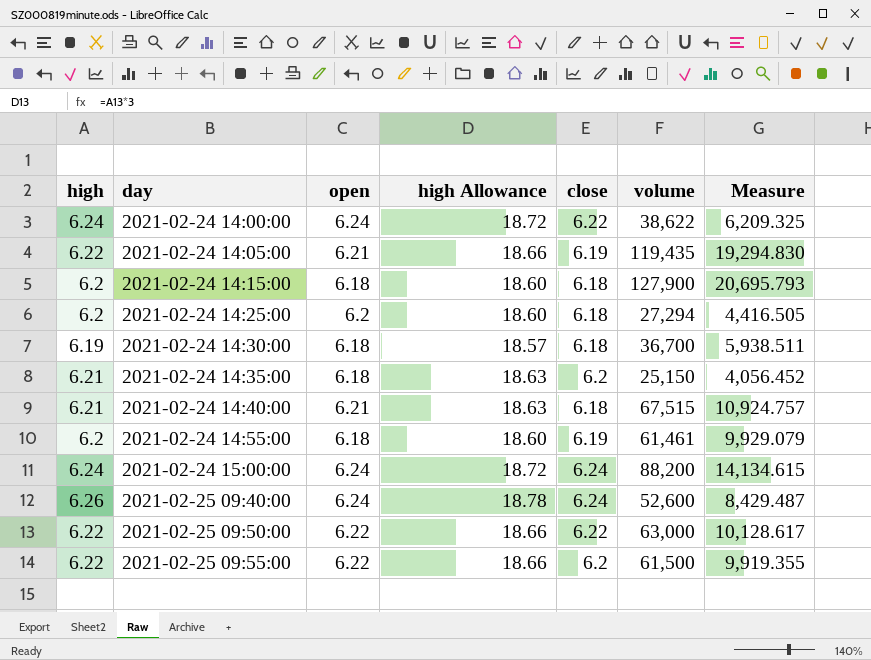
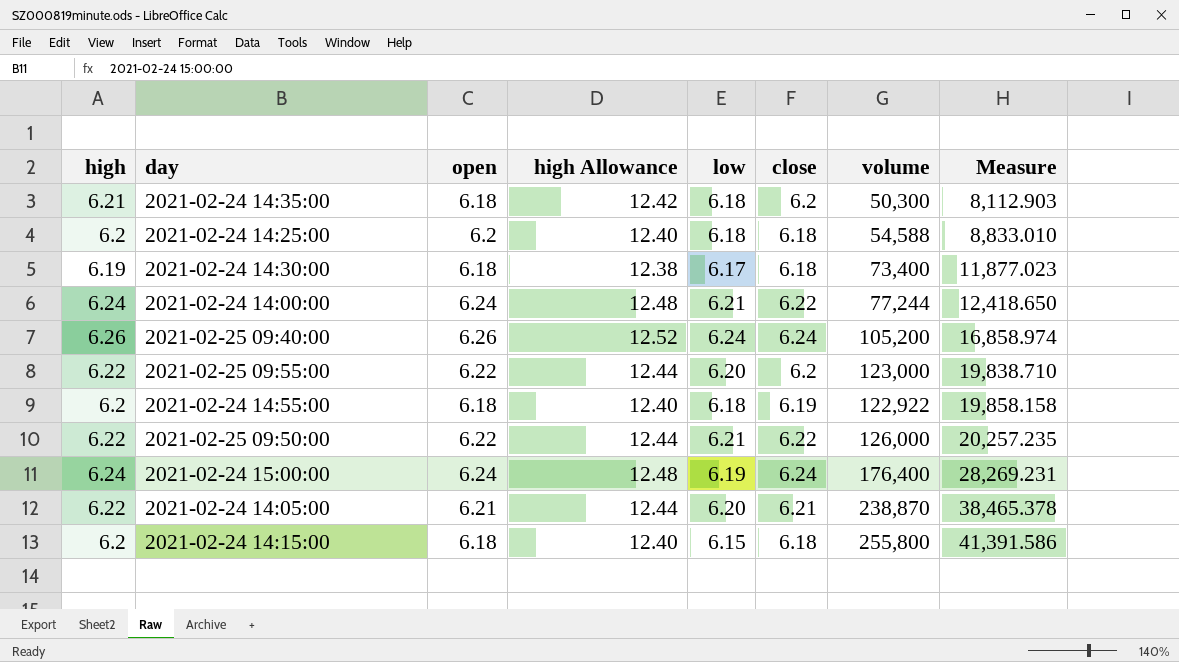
row order: day ascending -> Measure ascending
column high Allowance | formula: [high] * 3 -> [high] * 2
column low | position: none -> 5
row 2021-02-24 14:40:00: 6.21 | 6.21 | 18.63 | 6.18 | 67,515 | 10,924.757 -> none
2021-02-24 14:35:00 | volume: 25,150 -> 50,300
2021-02-24 14:35:00 | Measure: 4,056.452 -> 8,112.903
2021-02-24 14:25:00 | volume: 27,294 -> 54,588
2021-02-24 14:25:00 | Measure: 4,416.505 -> 8,833.010
2021-02-24 14:30:00 | volume: 36,700 -> 73,400
2021-02-24 14:30:00 | Measure: 5,938.511 -> 11,877.023
2021-02-24 14:00:00 | volume: 38,622 -> 77,244
2021-02-24 14:00:00 | Measure: 6,209.325 -> 12,418.650
2021-02-25 09:40:00 | open: 6.24 -> 6.26
2021-02-25 09:40:00 | volume: 52,600 -> 105,200
2021-02-25 09:40:00 | Measure: 8,429.487 -> 16,858.974
2021-02-25 09:55:00 | volume: 61,500 -> 123,000
2021-02-25 09:55:00 | Measure: 9,919.355 -> 19,838.710
2021-02-24 14:55:00 | volume: 61,461 -> 122,922
2021-02-24 14:55:00 | Measure: 9,929.079 -> 19,858.158
2021-02-25 09:50:00 | volume: 63,000 -> 126,000
2021-02-25 09:50:00 | Measure: 10,128.617 -> 20,257.235
2021-02-24 15:00:00 | volume: 88,200 -> 176,400
2021-02-24 15:00:00 | Measure: 14,134.615 -> 28,269.231
2021-02-24 14:05:00 | close: 6.19 -> 6.21
2021-02-24 14:05:00 | volume: 119,435 -> 238,870
2021-02-24 14:05:00 | Measure: 19,294.830 -> 38,465.378
2021-02-24 14:15:00 | volume: 127,900 -> 255,800
2021-02-24 14:15:00 | Measure: 20,695.793 -> 41,391.586

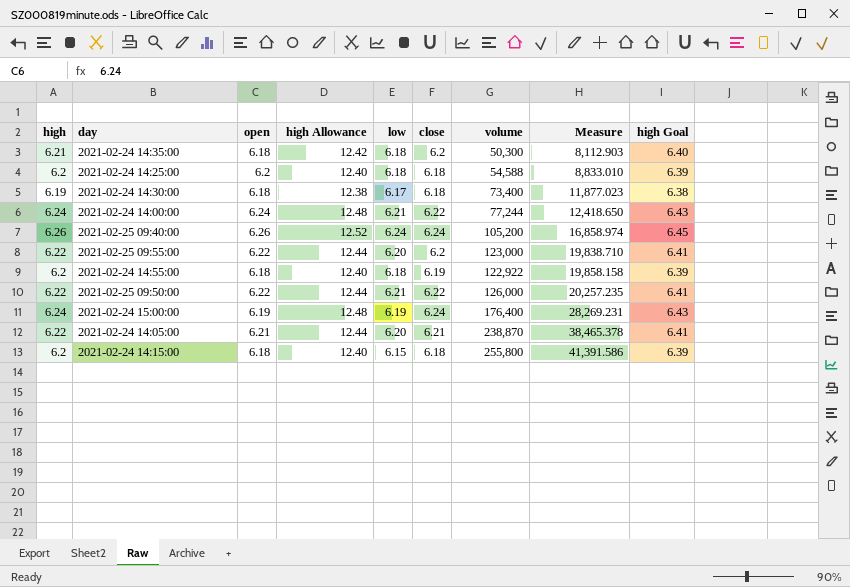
column high Goal | formula: none -> [high] * 1.03
2021-02-24 15:00:00 | open: 6.24 -> 6.19

